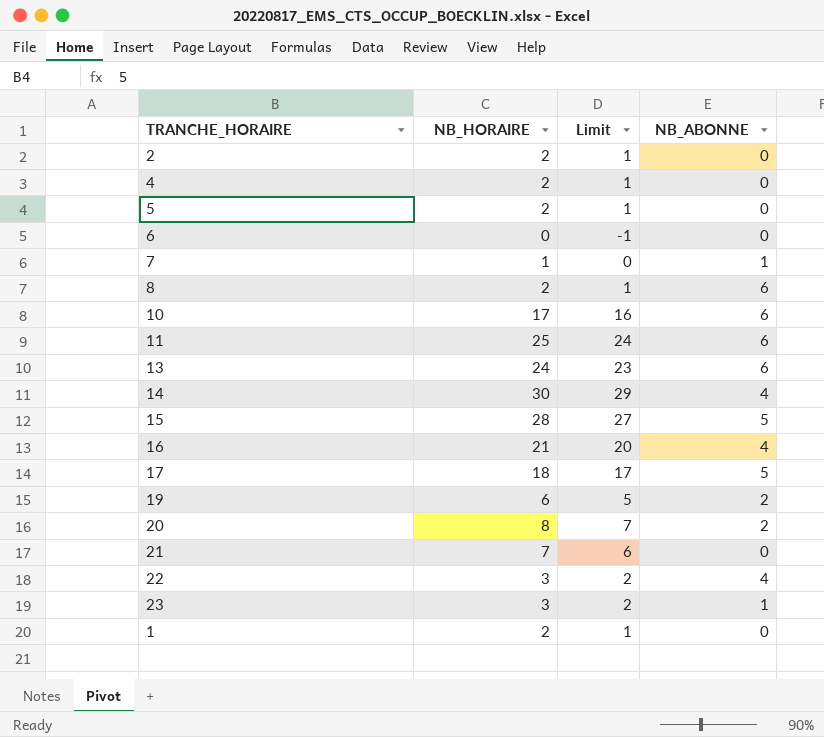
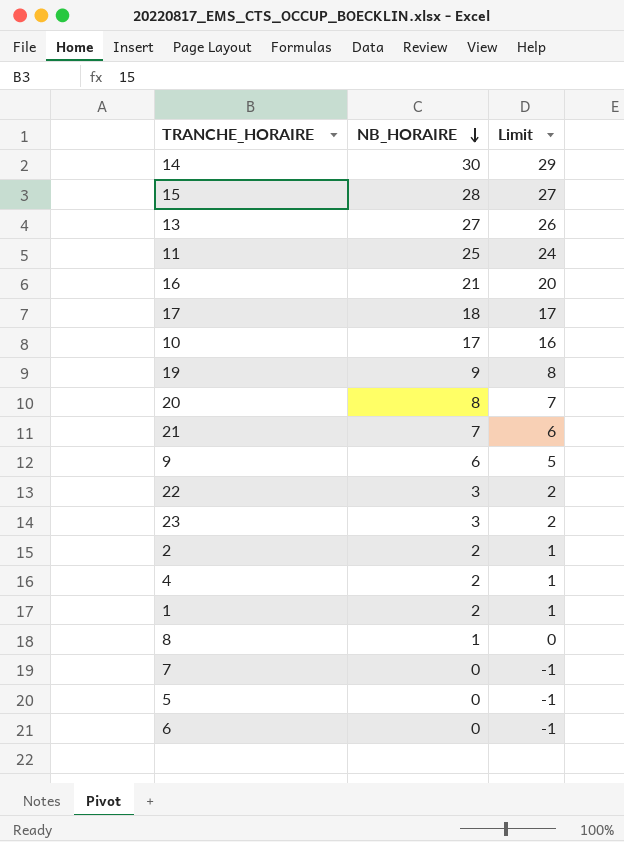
row order: none -> NB_HORAIRE descending
column NB_ABONNE | position: 4 -> none
13 | NB_HORAIRE: 24 -> 27
13 | Limit: 23 -> 26
19 | NB_HORAIRE: 6 -> 9
19 | Limit: 5 -> 8
row 9: none -> 6 | 5
8 | NB_HORAIRE: 2 -> 1
8 | Limit: 1 -> 0
7 | NB_HORAIRE: 1 -> 0
7 | Limit: 0 -> -1
5 | NB_HORAIRE: 2 -> 0
5 | Limit: 1 -> -1

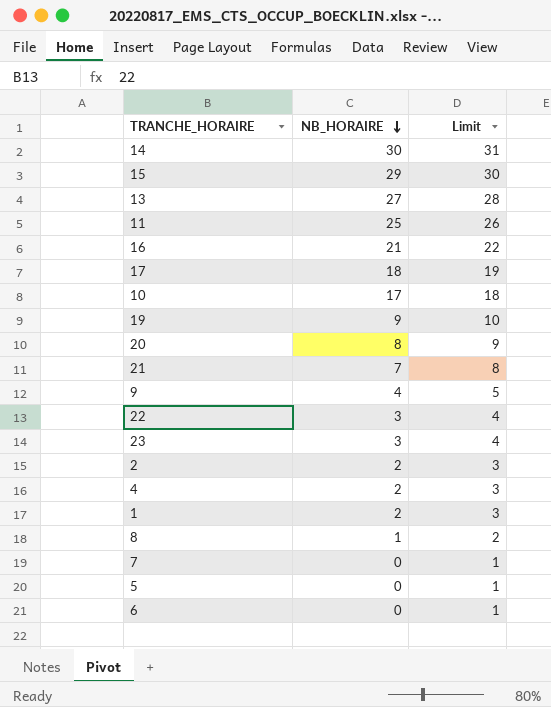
column Limit | formula: [NB_HORAIRE] - 1 -> [NB_HORAIRE] + 1
15 | NB_HORAIRE: 28 -> 29
9 | NB_HORAIRE: 6 -> 4

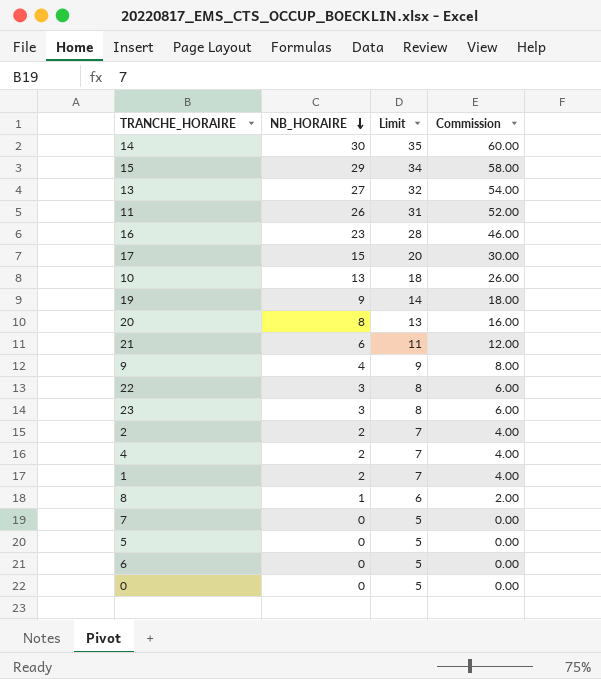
column Limit | formula: [NB_HORAIRE] + 1 -> [NB_HORAIRE] + 5
column Commission | formula: none -> [NB_HORAIRE] * 2
11 | NB_HORAIRE: 25 -> 26
16 | NB_HORAIRE: 21 -> 23
17 | NB_HORAIRE: 18 -> 15
10 | NB_HORAIRE: 17 -> 13
21 | NB_HORAIRE: 7 -> 6
row 0: none -> 0 | 5 | 0.00

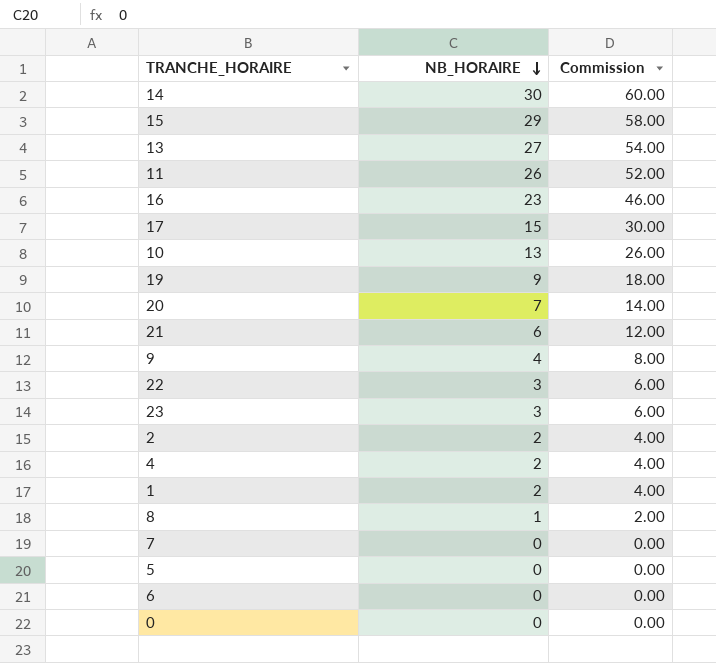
column Limit | formula: [NB_HORAIRE] + 5 -> none
20 | NB_HORAIRE: 8 -> 7
20 | Commission: 16.00 -> 14.00

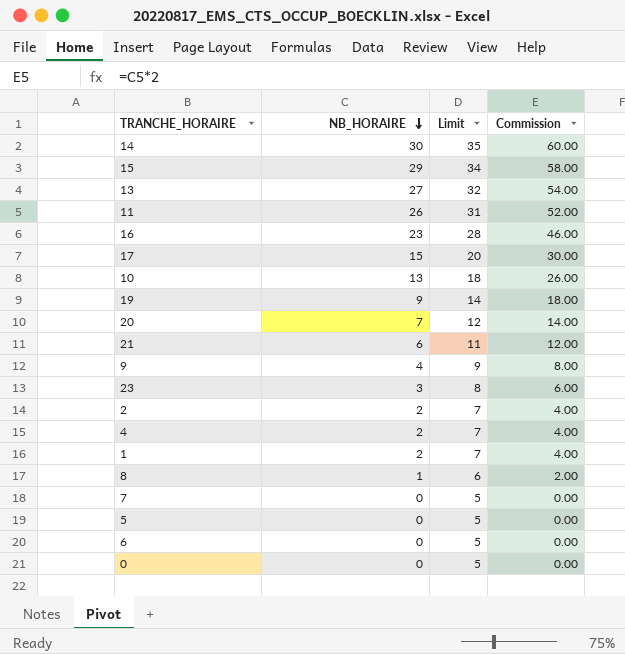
column Limit | formula: none -> [NB_HORAIRE] + 5
row 22: 3 | 6.00 -> none

